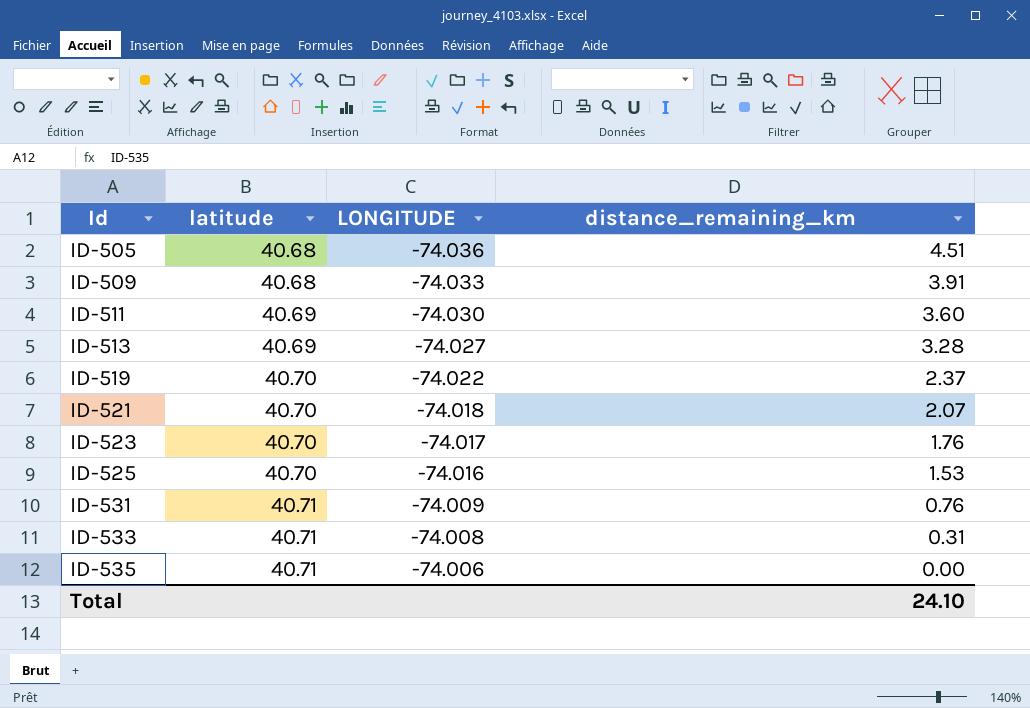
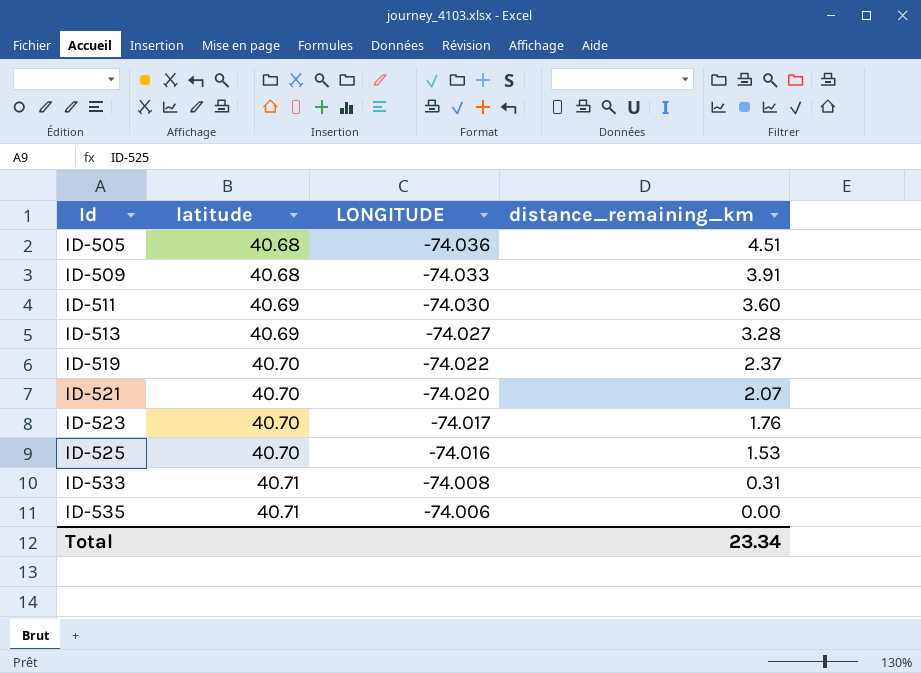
row ID-531: 40.71 | -74.009 | 0.76 -> none
ID-521 | LONGITUDE: -74.018 -> -74.020
Total | distance_remaining_km: 24.10 -> 23.34

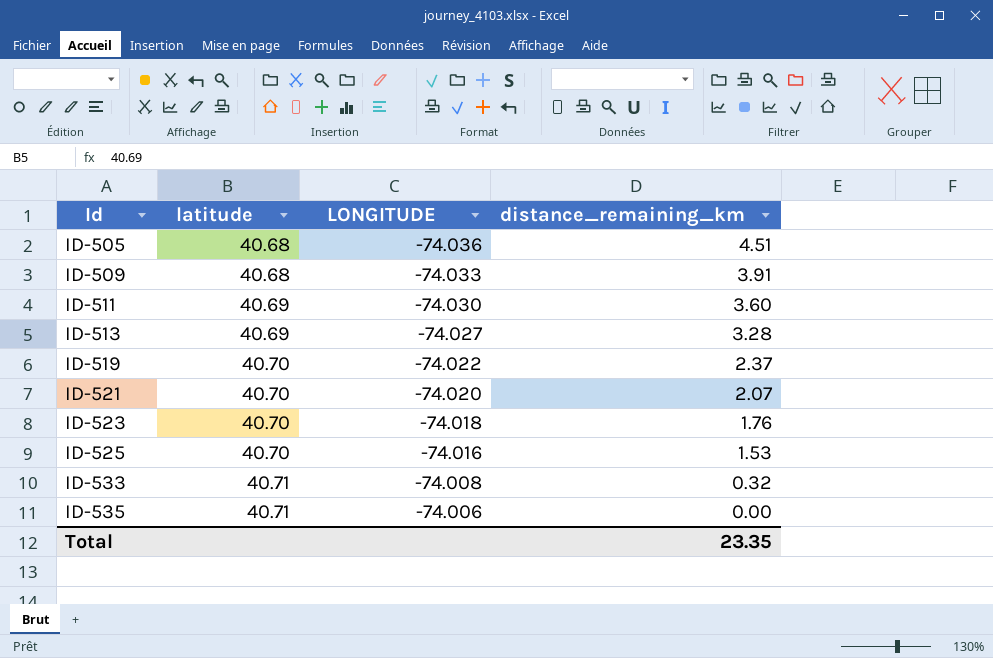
ID-523 | LONGITUDE: -74.017 -> -74.018
ID-533 | distance_remaining_km: 0.31 -> 0.32
Total | distance_remaining_km: 23.34 -> 23.35

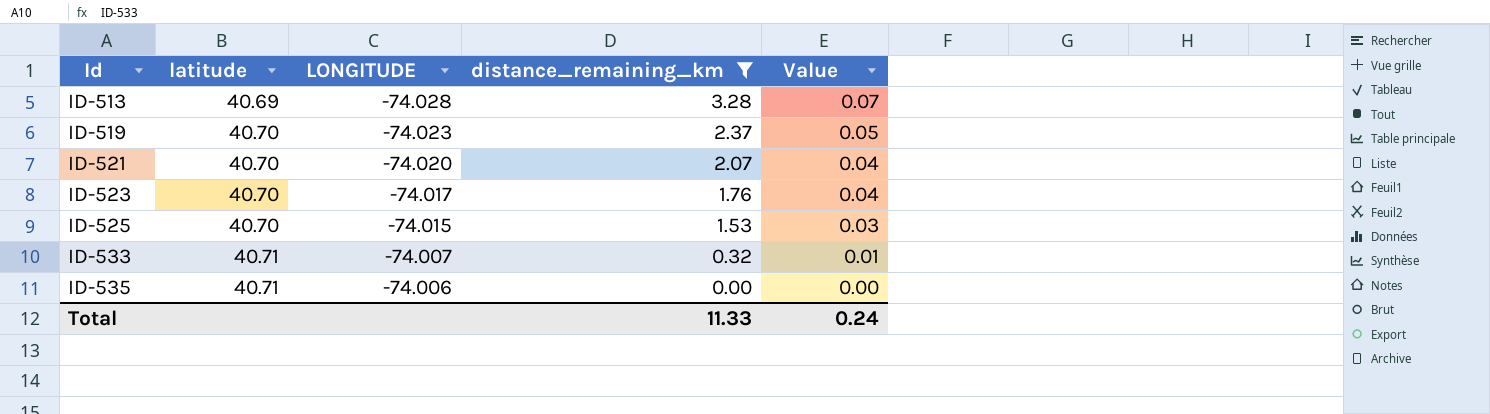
filter: none -> distance_remaining_km <= 3.28
column Value | formula: none -> [distance_remaining_km] * 0.02
ID-513 | LONGITUDE: -74.027 -> -74.028
ID-519 | LONGITUDE: -74.022 -> -74.023
ID-523 | LONGITUDE: -74.018 -> -74.017
ID-525 | LONGITUDE: -74.016 -> -74.015
ID-533 | LONGITUDE: -74.008 -> -74.007
Total | distance_remaining_km: 23.35 -> 11.33

